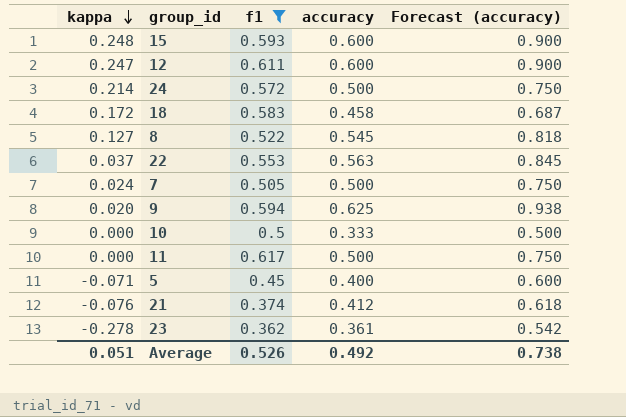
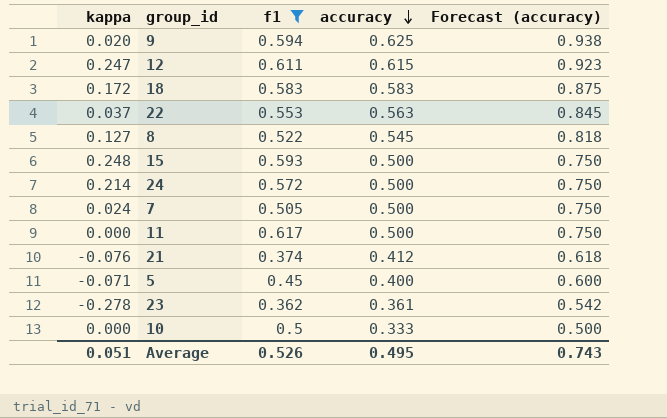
row order: kappa descending -> accuracy descending
12 | accuracy: 0.600 -> 0.615
12 | Forecast (accuracy): 0.900 -> 0.923
18 | accuracy: 0.458 -> 0.583
18 | Forecast (accuracy): 0.687 -> 0.875
15 | accuracy: 0.600 -> 0.500
15 | Forecast (accuracy): 0.900 -> 0.750
Average | accuracy: 0.492 -> 0.495
Average | Forecast (accuracy): 0.738 -> 0.743

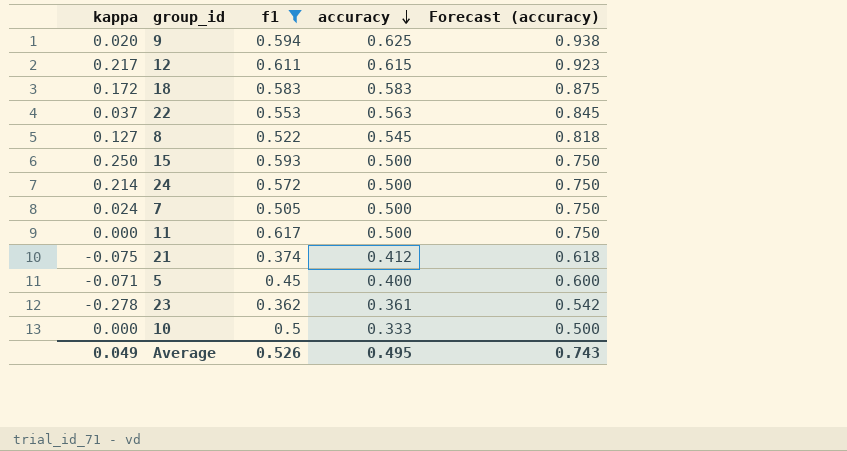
12 | kappa: 0.247 -> 0.217
15 | kappa: 0.248 -> 0.250
21 | kappa: -0.076 -> -0.075
Average | kappa: 0.051 -> 0.049

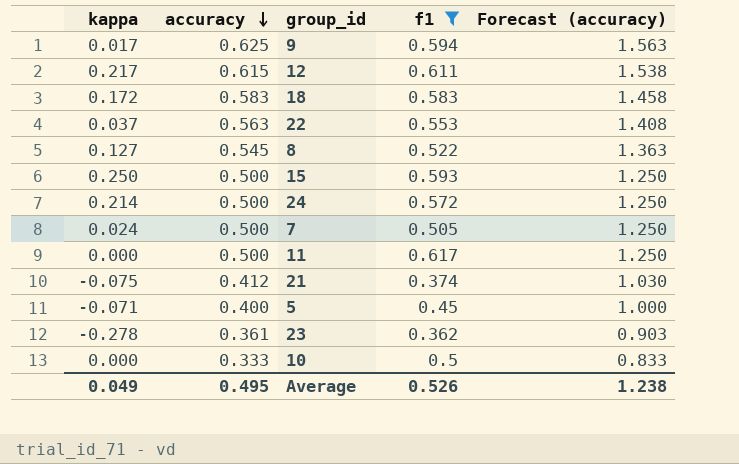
column accuracy | position: 4 -> 2
column Forecast (accuracy) | formula: [accuracy] * 1.5 -> [accuracy] * 2.5
9 | kappa: 0.020 -> 0.017
Average | Forecast (accuracy): 0.743 -> 1.238

